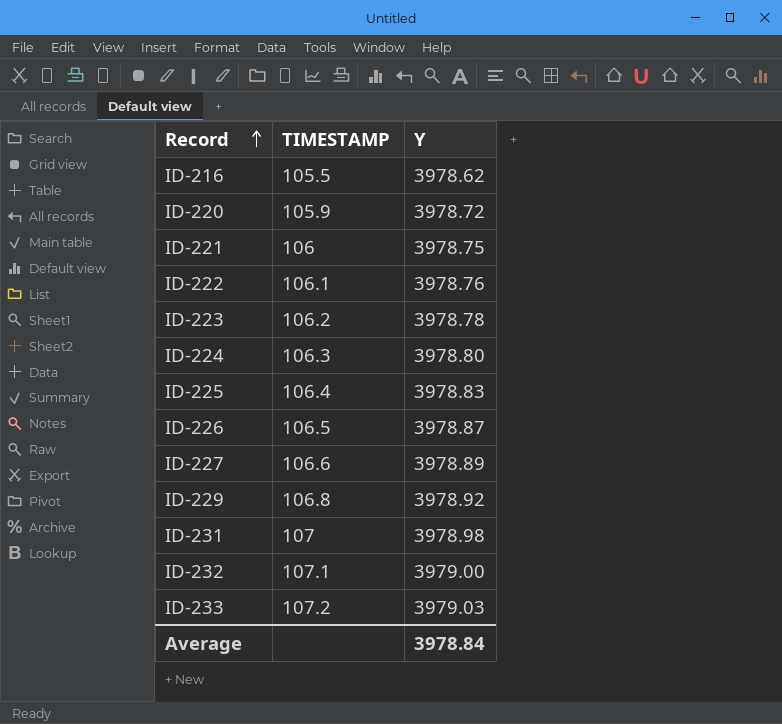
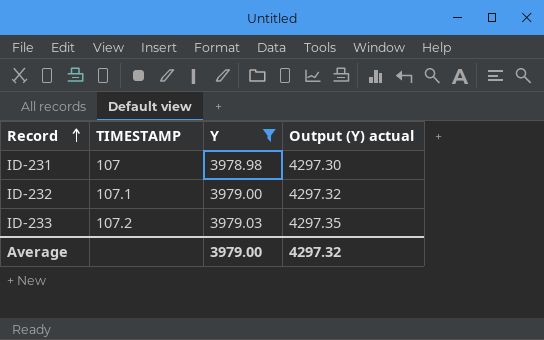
filter: none -> Y >= 3978.98
column Output (Y) actual | formula: none -> [Y] * 1.08
Average | Y: 3978.84 -> 3979.00

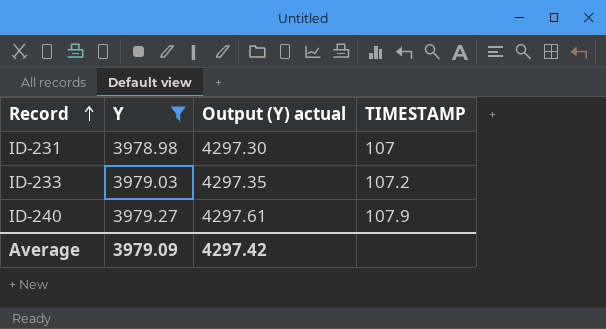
column TIMESTAMP | position: 2 -> 4
row ID-232: 107.1 | 3979.00 | 4297.32 -> none
row ID-240: none -> 3979.27 | 4297.61 | 107.9
Average | Y: 3979.00 -> 3979.09
Average | Output (Y) actual: 4297.32 -> 4297.42

